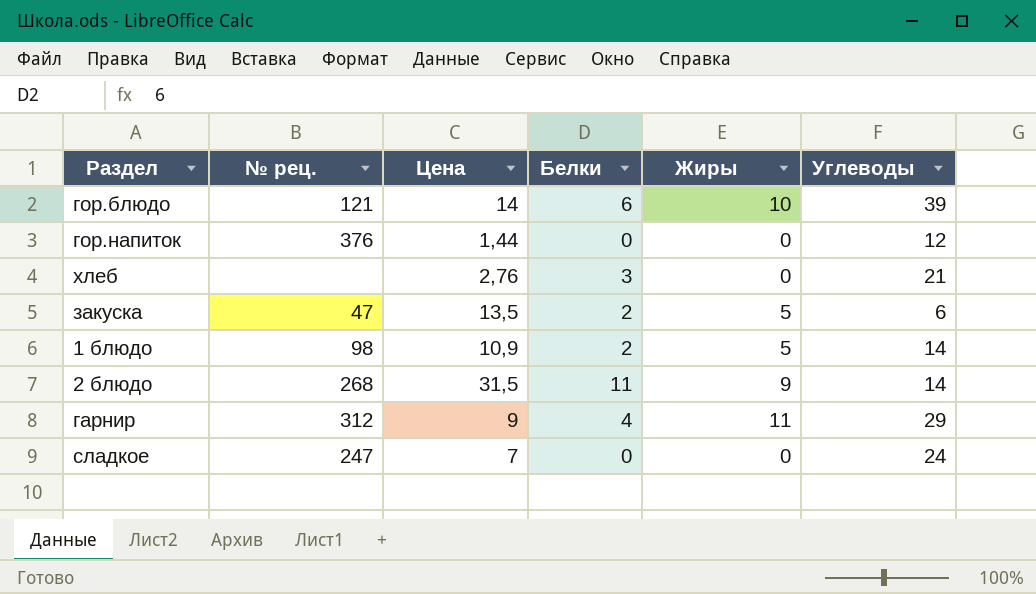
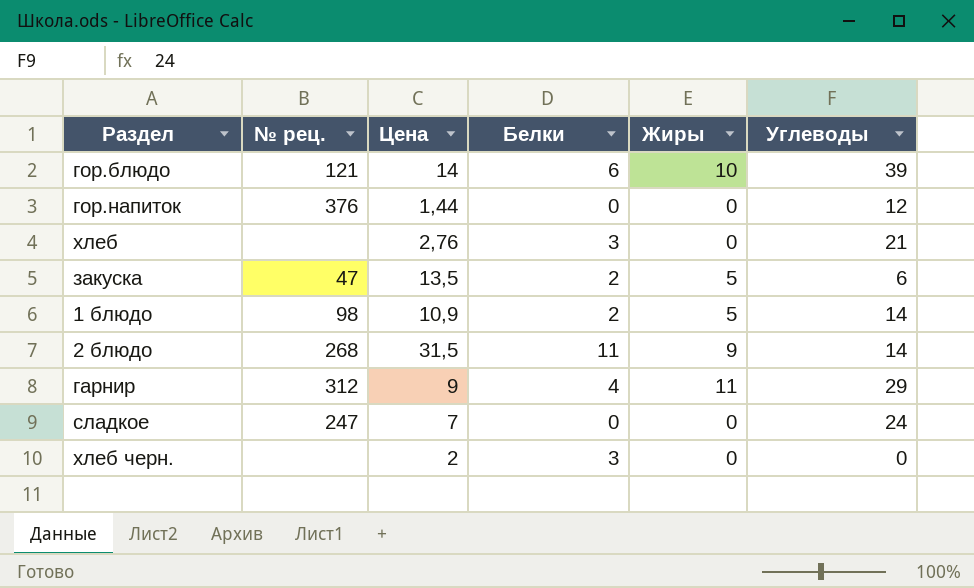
row хлеб черн.: none -> none | 2 | 3 | 0 | 0

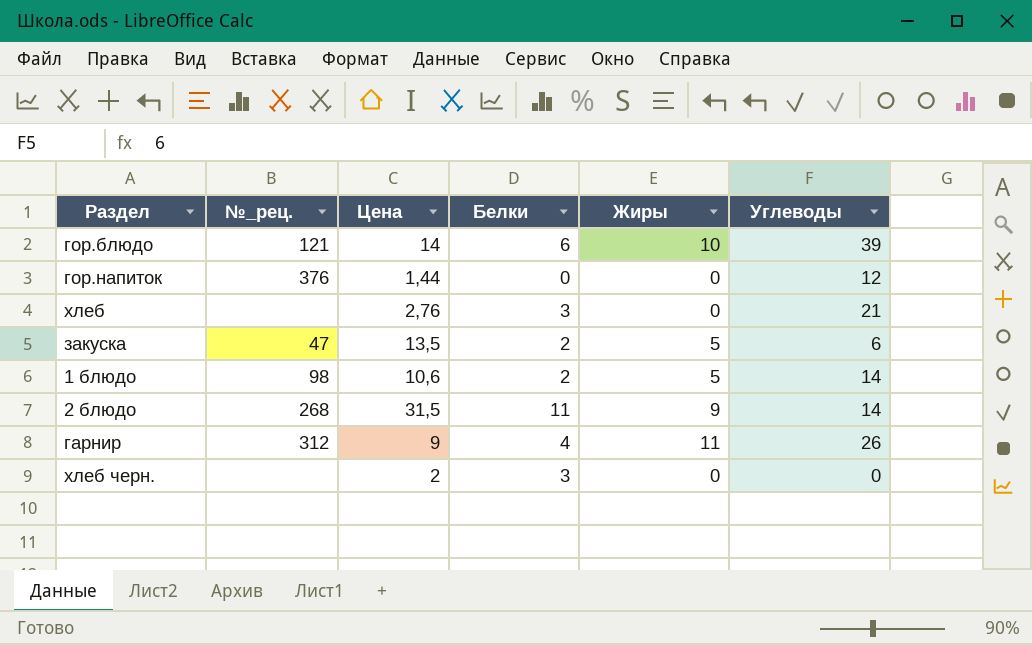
column name: № рец. -> №_рец.
row сладкое: 247 | 7 | 0 | 0 | 24 -> none
1 блюдо | Цена: 10,9 -> 10,6
гарнир | Углеводы: 29 -> 26

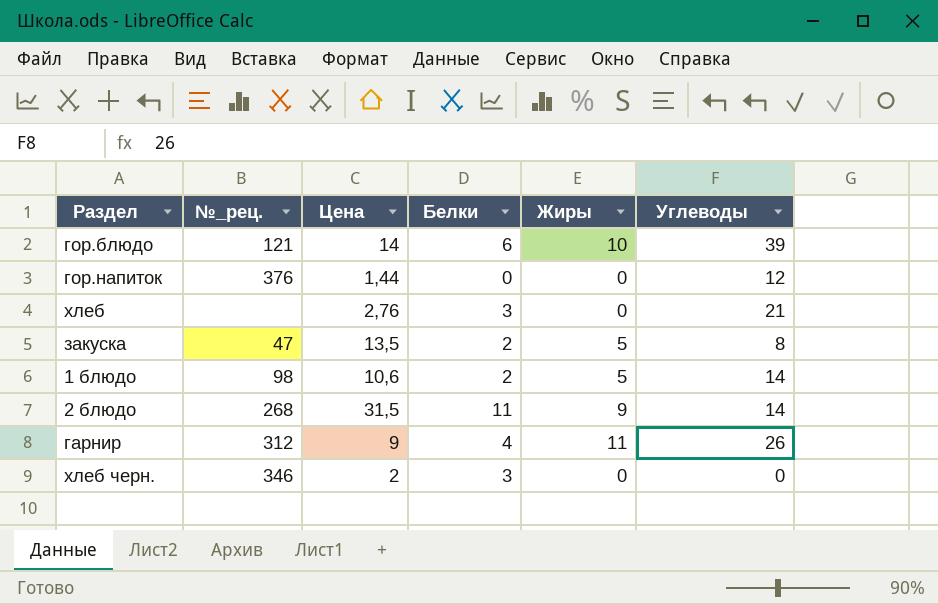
закуска | Углеводы: 6 -> 8
хлеб черн. | №_рец.: none -> 346

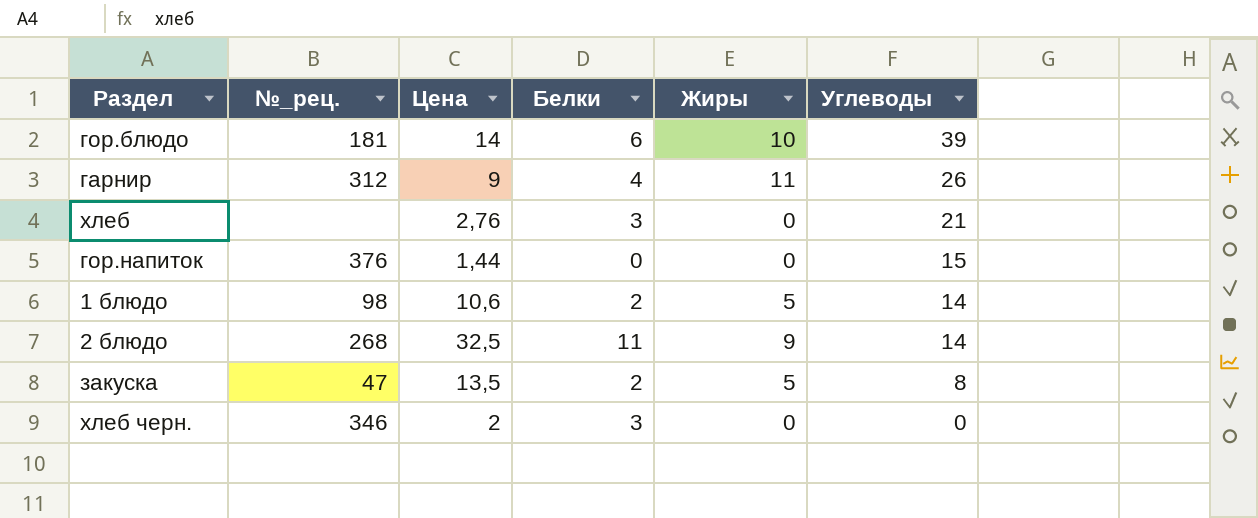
row order: none -> Углеводы descending
гор.блюдо | №_рец.: 121 -> 181
гор.напиток | Углеводы: 12 -> 15
2 блюдо | Цена: 31,5 -> 32,5

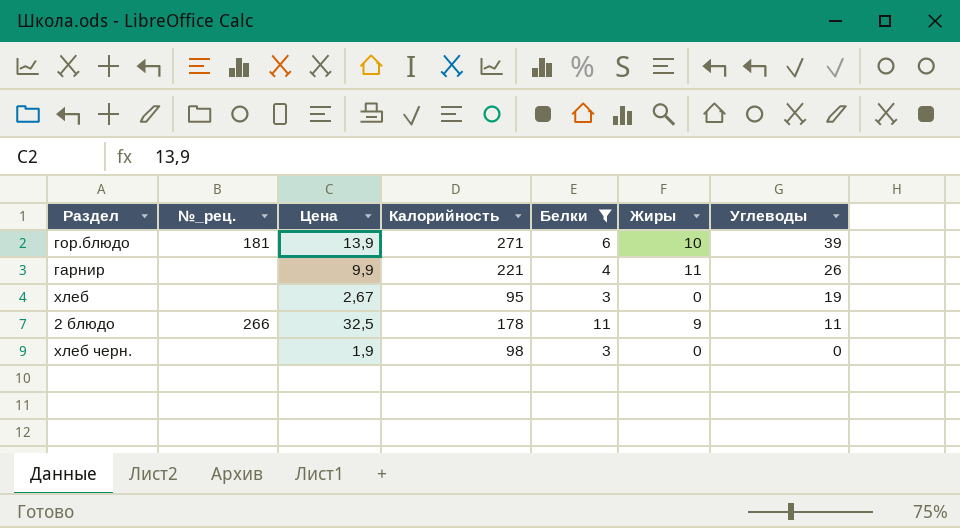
filter: none -> Белки >= 3
column Калорийность | position: none -> 4
гор.блюдо | Цена: 14 -> 13,9
гарнир | №_рец.: 312 -> none
гарнир | Цена: 9 -> 9,9
хлеб | Цена: 2,76 -> 2,67
хлеб | Углеводы: 21 -> 19
2 блюдо | №_рец.: 268 -> 266
2 блюдо | Углеводы: 14 -> 11
хлеб черн. | №_рец.: 346 -> none
хлеб черн. | Цена: 2 -> 1,9

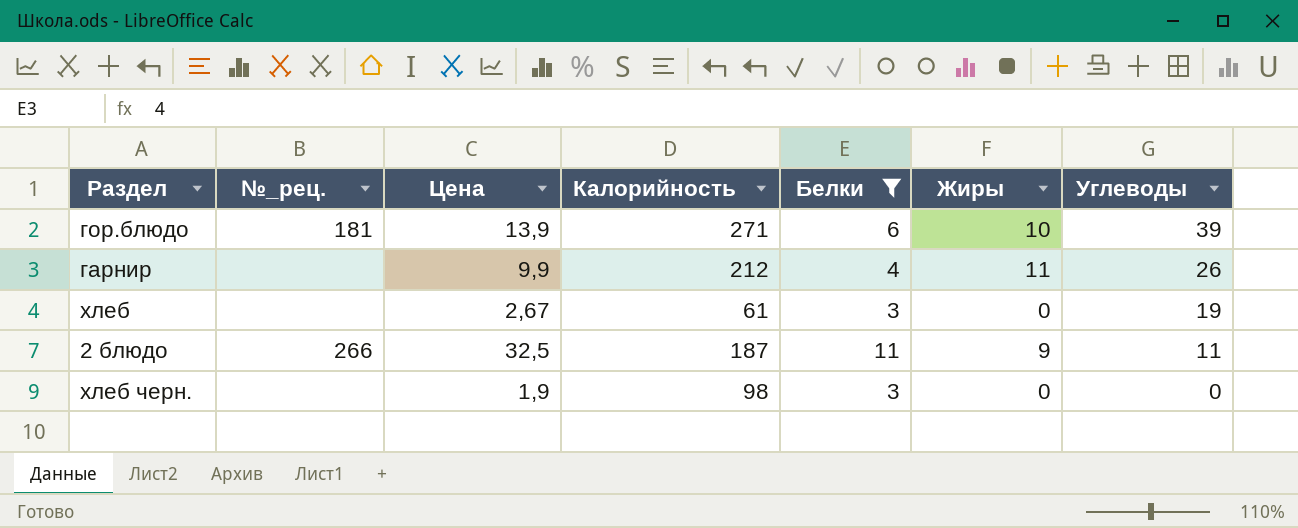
гарнир | Калорийность: 221 -> 212
хлеб | Калорийность: 95 -> 61
2 блюдо | Калорийность: 178 -> 187

